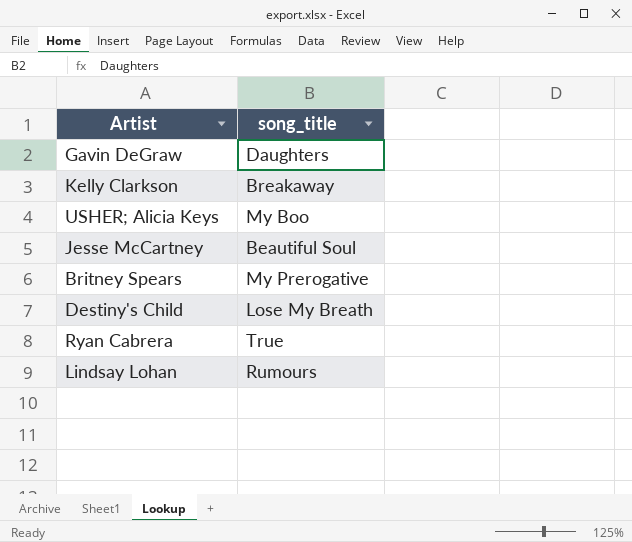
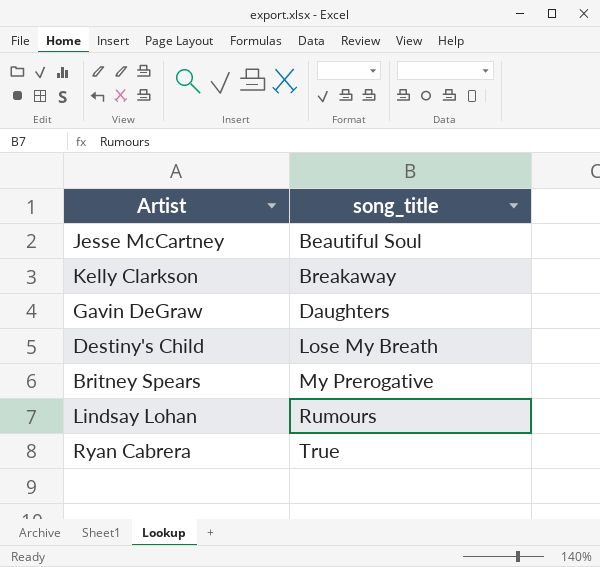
row order: none -> song_title ascending
row USHER; Alicia Keys: My Boo -> none

